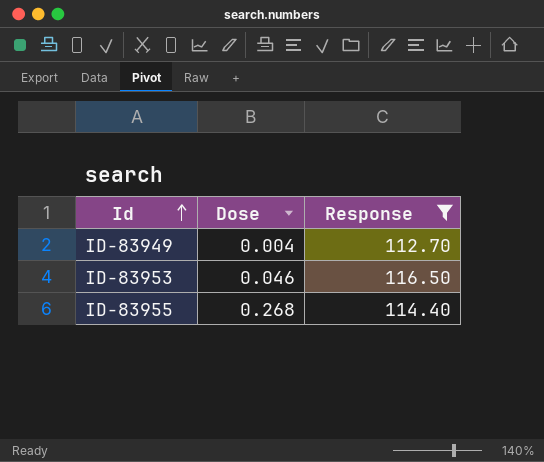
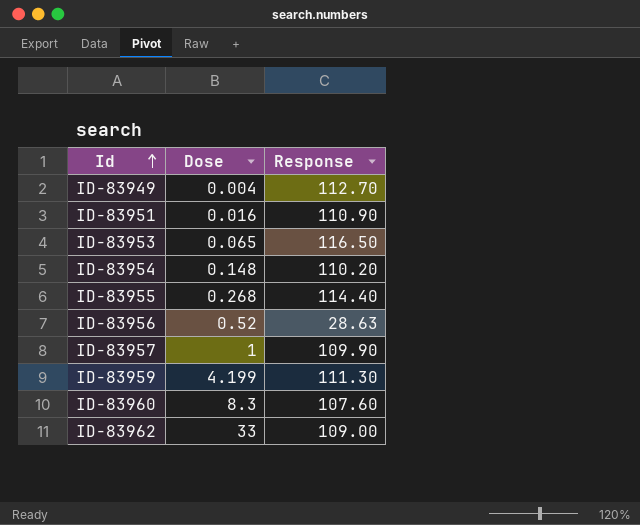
filter: Response >= 112.70 -> none
ID-83953 | Dose: 0.046 -> 0.065

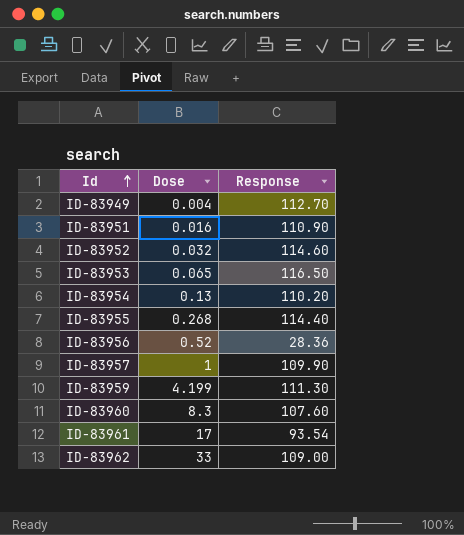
row ID-83952: none -> 0.032 | 114.60
ID-83954 | Dose: 0.148 -> 0.13
ID-83956 | Response: 28.63 -> 28.36
row ID-83961: none -> 17 | 93.54

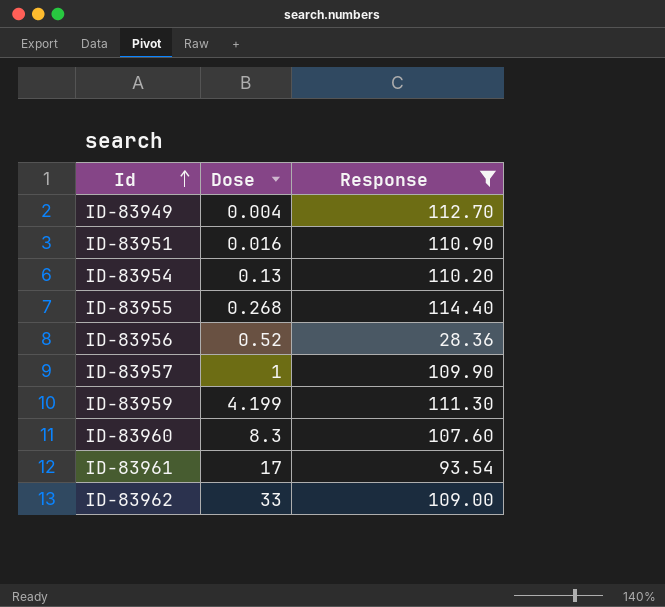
filter: none -> Response <= 114.40

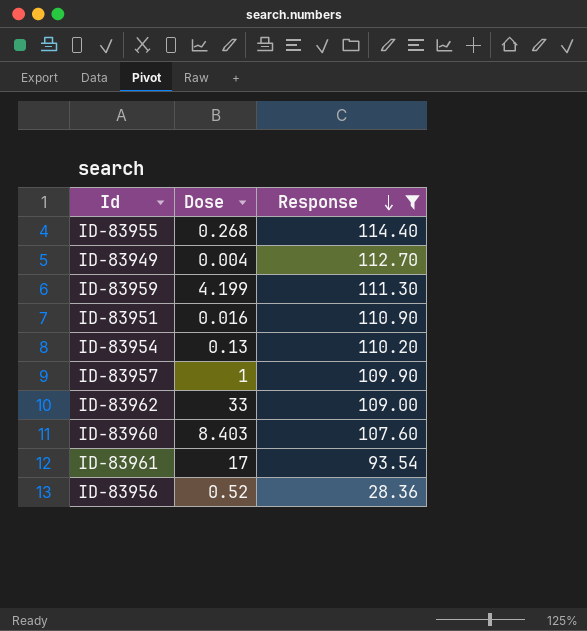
row order: Id ascending -> Response descending
ID-83960 | Dose: 8.3 -> 8.403

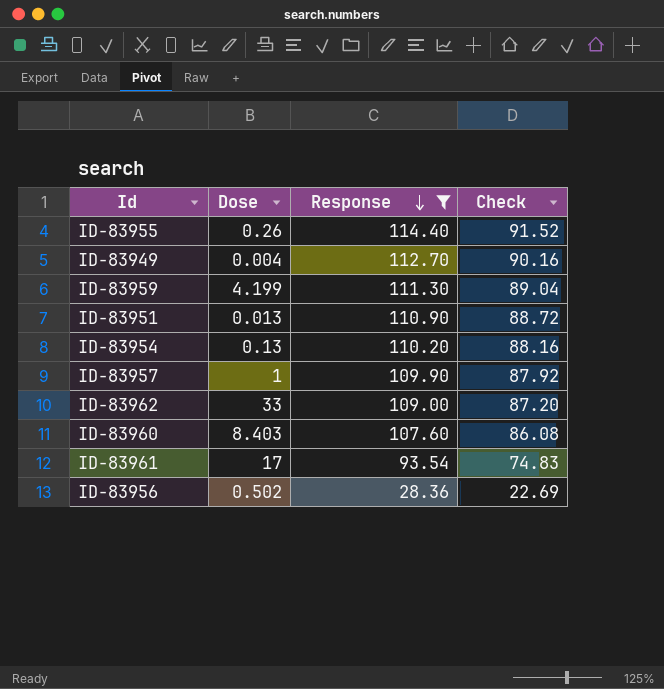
column Check | formula: none -> [Response] * 0.8
ID-83955 | Dose: 0.268 -> 0.26
ID-83951 | Dose: 0.016 -> 0.013
ID-83956 | Dose: 0.52 -> 0.502

